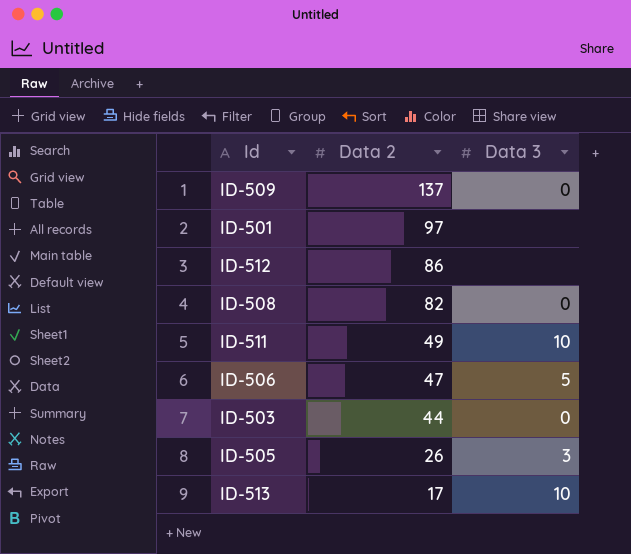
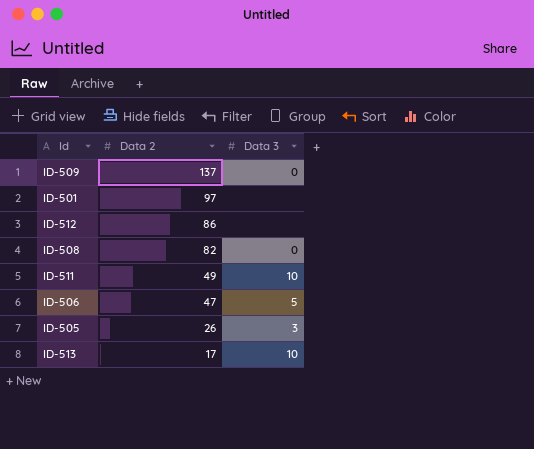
row ID-503: 44 | 0 -> none

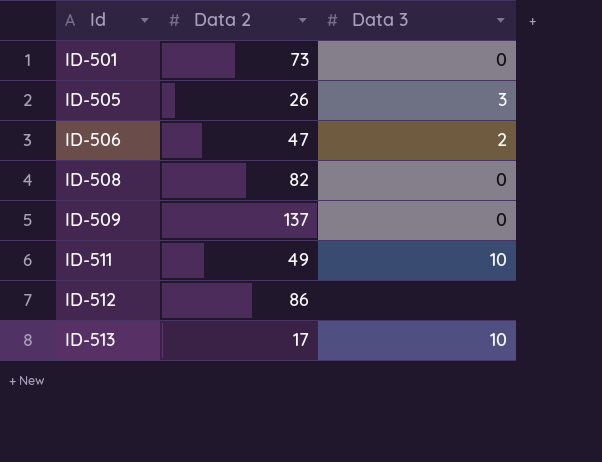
row order: Data 2 descending -> Id ascending
ID-501 | Data 2: 97 -> 73
ID-501 | Data 3: none -> 0
ID-506 | Data 3: 5 -> 2

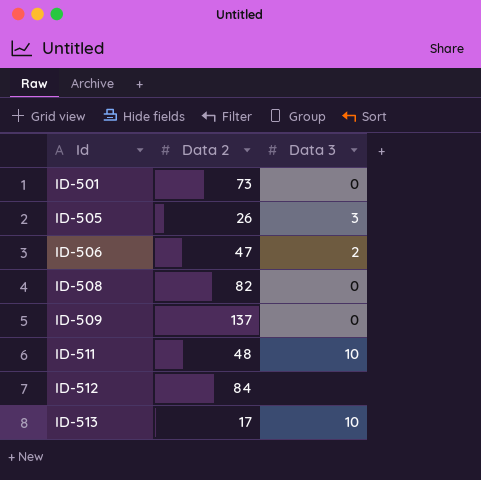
ID-511 | Data 2: 49 -> 48
ID-512 | Data 2: 86 -> 84

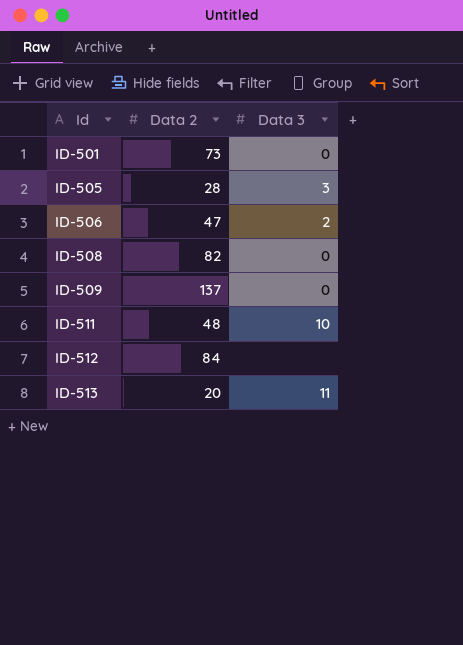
ID-505 | Data 2: 26 -> 28
ID-513 | Data 2: 17 -> 20
ID-513 | Data 3: 10 -> 11

